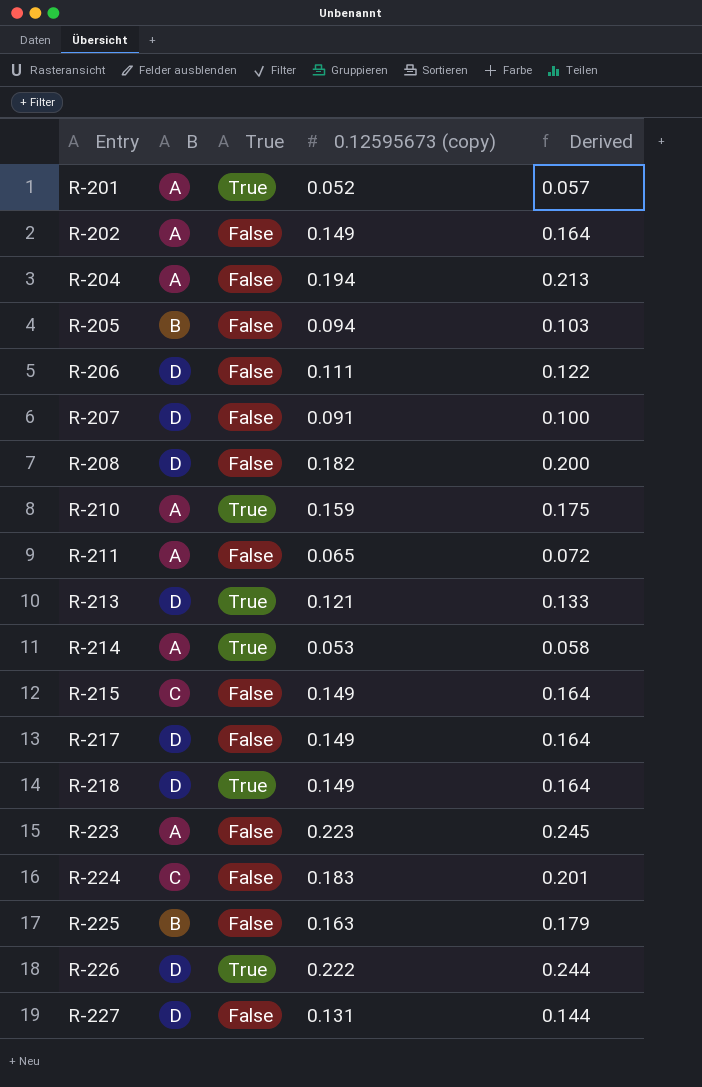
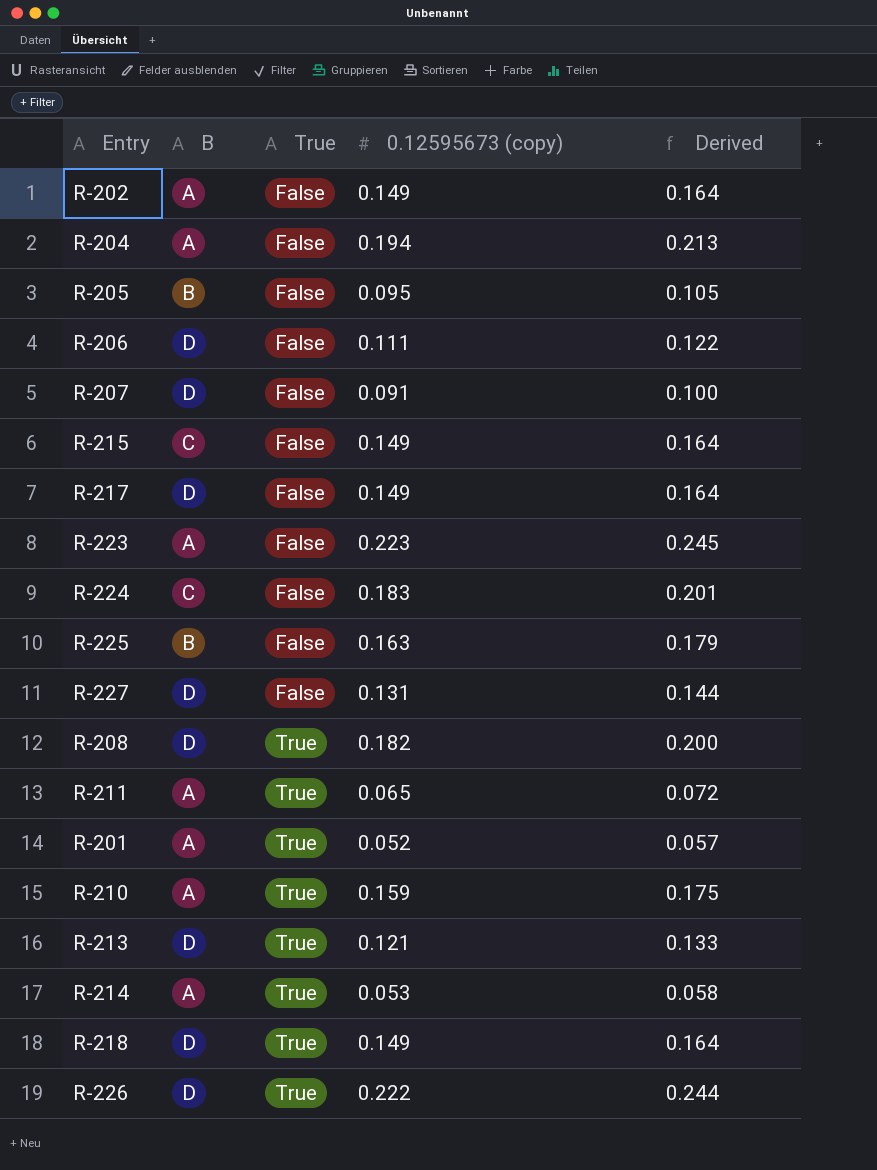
row order: Entry ascending -> True ascending
R-205 | 0.12595673 (copy): 0.094 -> 0.095
R-205 | Derived: 0.103 -> 0.105
R-208 | True: False -> True
R-211 | True: False -> True

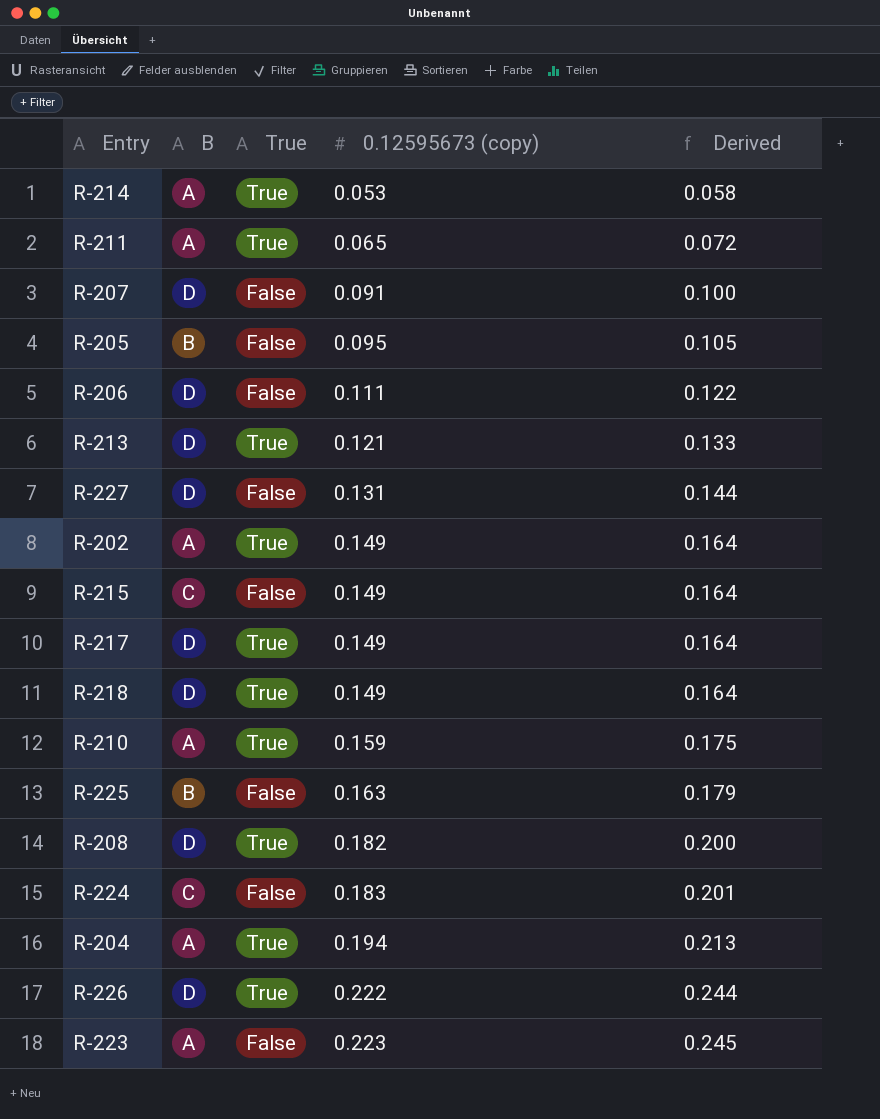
row order: True ascending -> 0.12595673 (copy) ascending
row R-201: A | True | 0.052 | 0.057 -> none
R-202 | True: False -> True
R-217 | True: False -> True
R-204 | True: False -> True

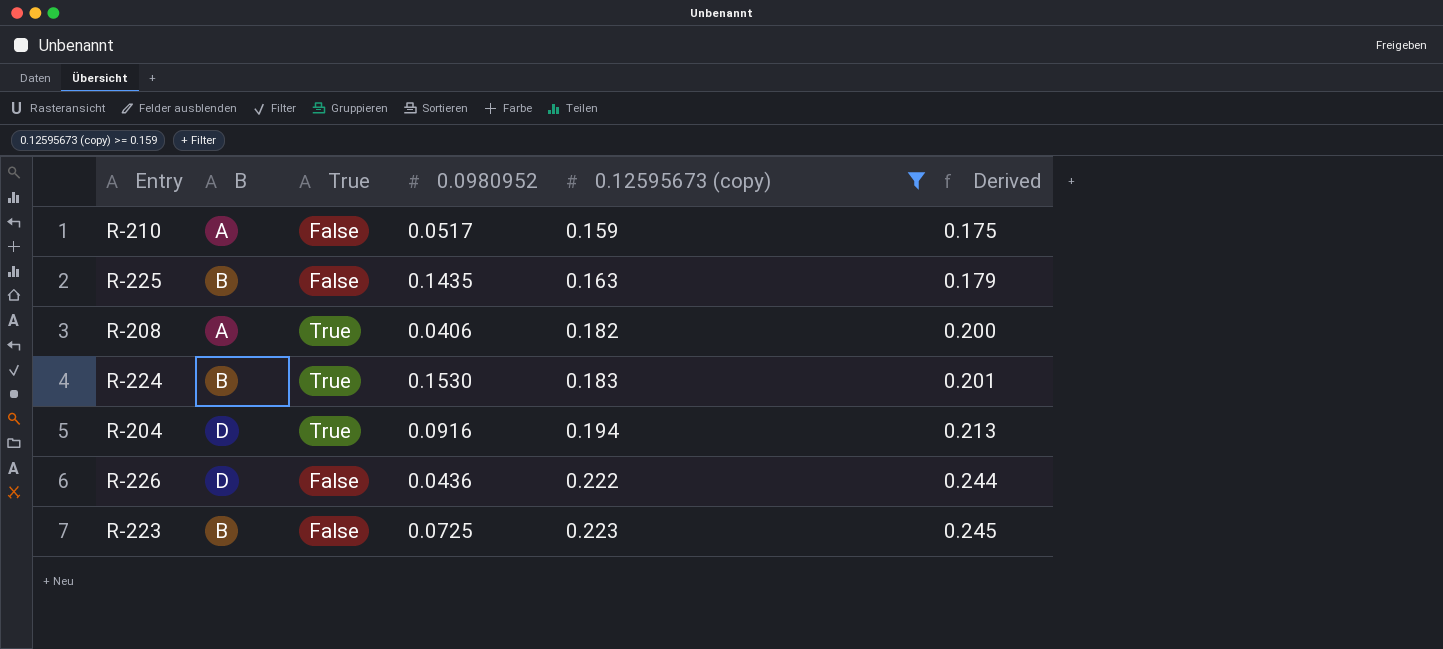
filter: none -> 0.12595673 (copy) >= 0.159
column 0.0980952 | position: none -> 4
R-210 | True: True -> False
R-208 | B: D -> A
R-224 | B: C -> B
R-224 | True: False -> True
R-204 | B: A -> D
R-226 | True: True -> False
R-223 | B: A -> B

